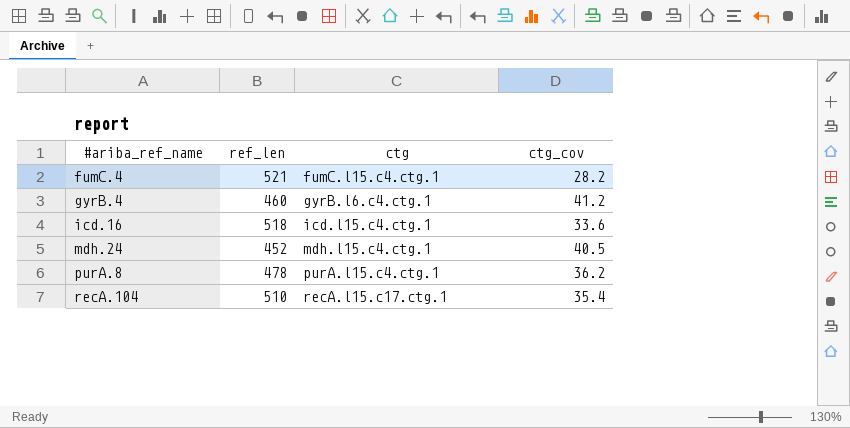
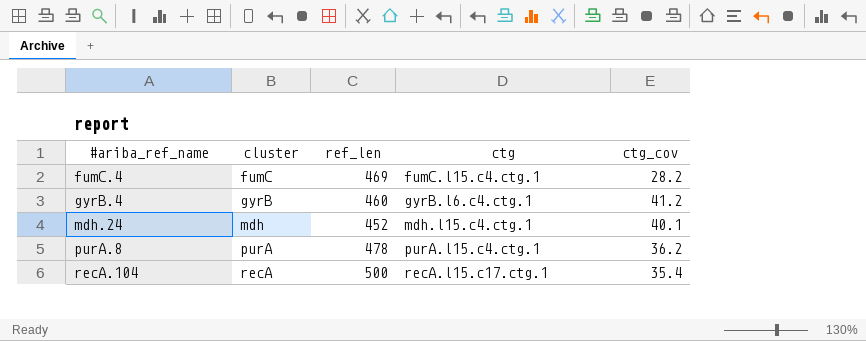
column cluster | position: none -> 2
row icd.16: 518 | icd.l15.c4.ctg.1 | 33.6 -> none
fumC.4 | ref_len: 521 -> 469
mdh.24 | ctg_cov: 40.5 -> 40.1
recA.104 | ref_len: 510 -> 500

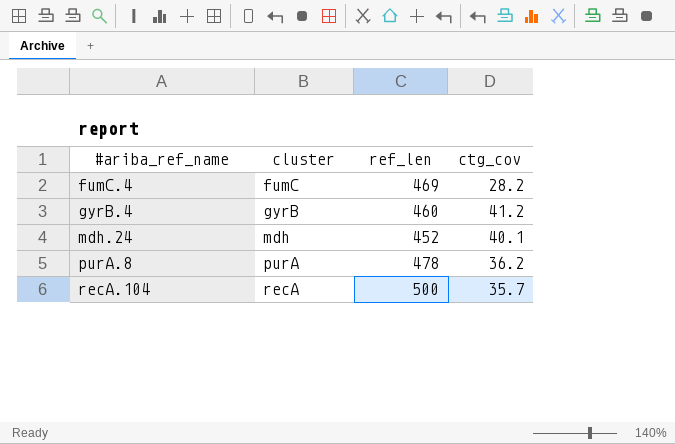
column ctg | position: 4 -> none
recA.104 | ctg_cov: 35.4 -> 35.7

